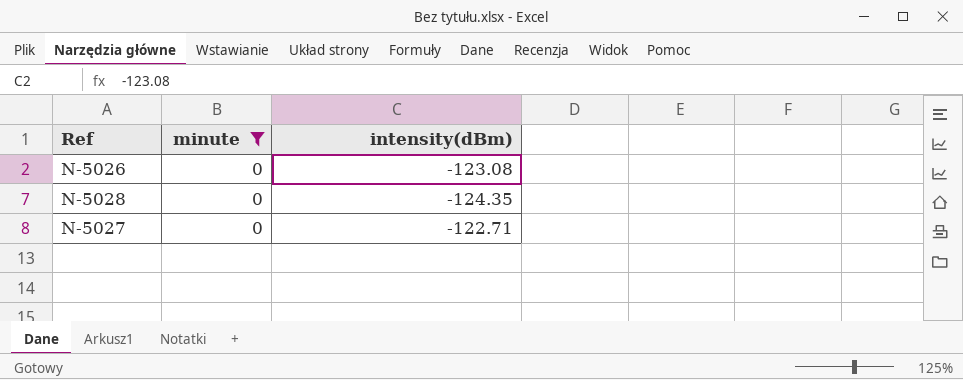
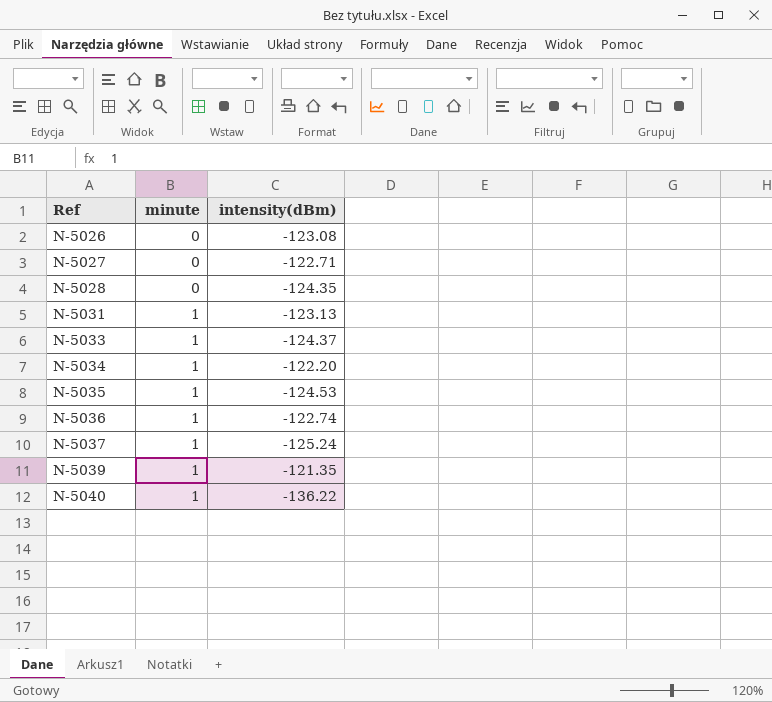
filter: minute = 0 -> none
row order: none -> Ref ascending

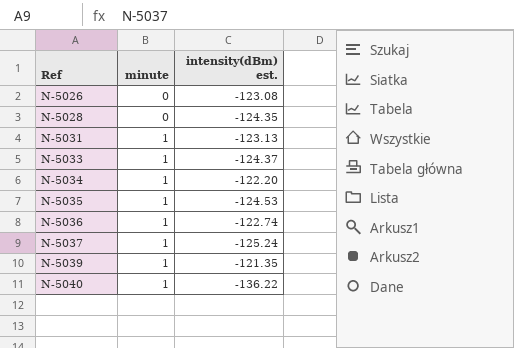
column name: intensity(dBm) -> intensity(dBm) est.
row N-5027: 0 | -122.71 -> none

